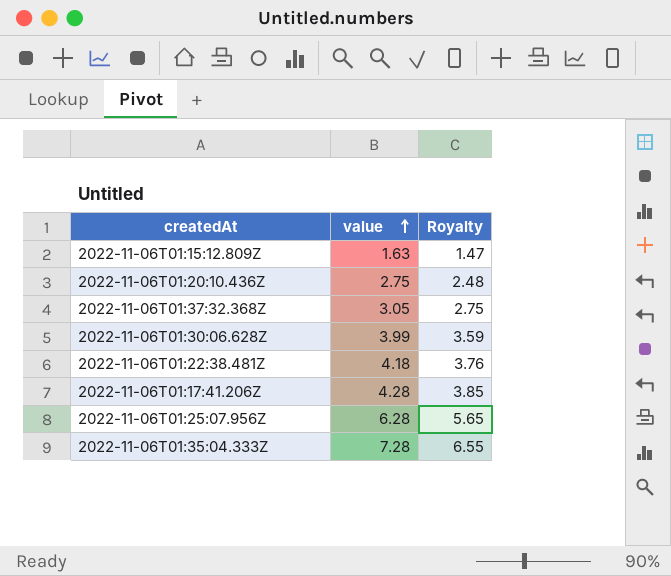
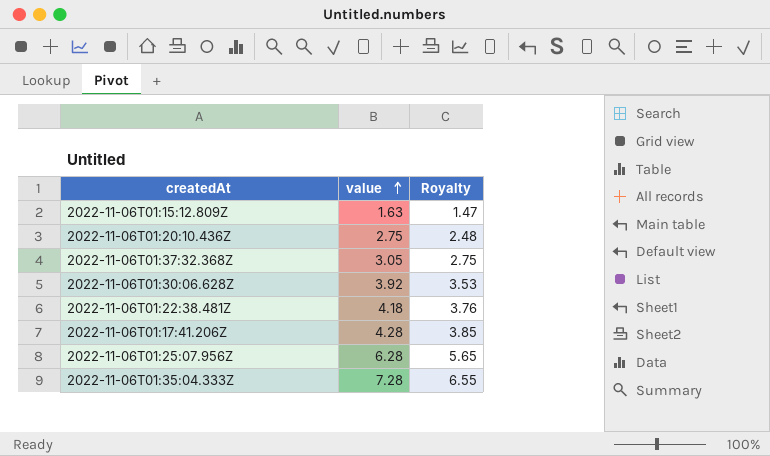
2022-11-06T01:30:06.628Z | value: 3.99 -> 3.92
2022-11-06T01:30:06.628Z | Royalty: 3.59 -> 3.53

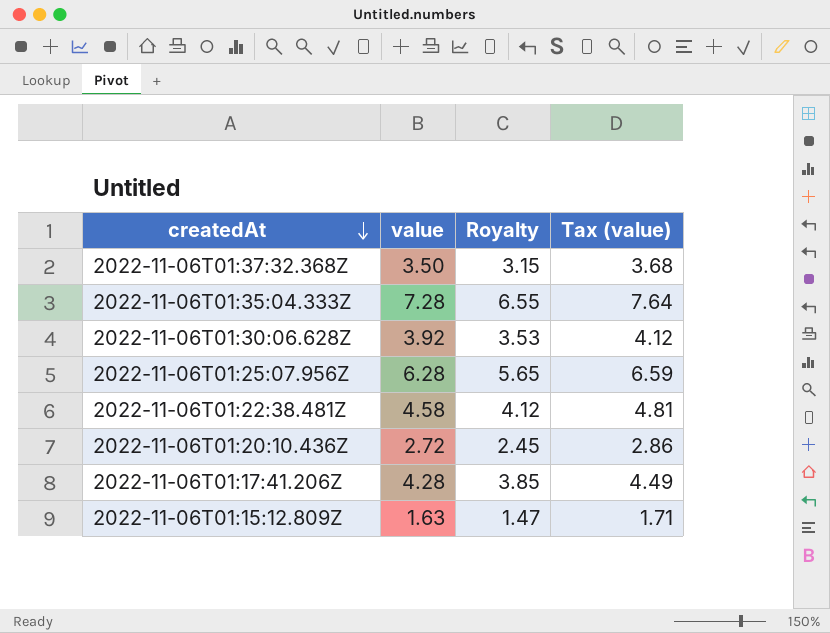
row order: value ascending -> createdAt descending
column Tax (value) | formula: none -> [value] * 1.05
2022-11-06T01:37:32.368Z | value: 3.05 -> 3.50
2022-11-06T01:37:32.368Z | Royalty: 2.75 -> 3.15
2022-11-06T01:22:38.481Z | value: 4.18 -> 4.58
2022-11-06T01:22:38.481Z | Royalty: 3.76 -> 4.12
2022-11-06T01:20:10.436Z | value: 2.75 -> 2.72
2022-11-06T01:20:10.436Z | Royalty: 2.48 -> 2.45

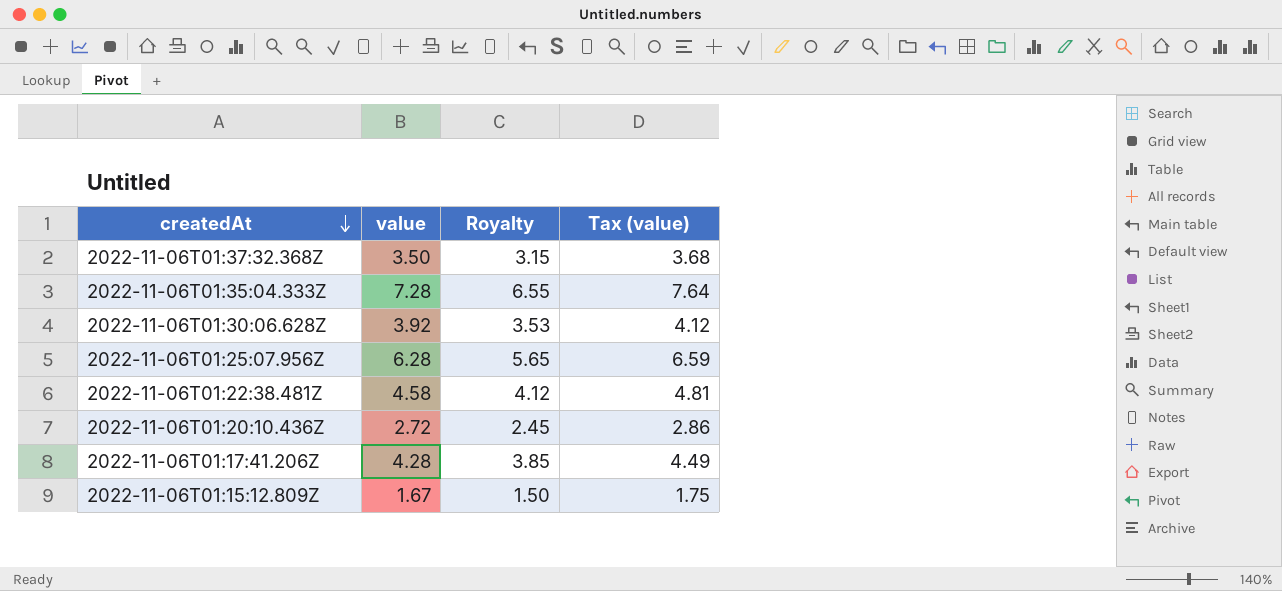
2022-11-06T01:15:12.809Z | value: 1.63 -> 1.67
2022-11-06T01:15:12.809Z | Royalty: 1.47 -> 1.50
2022-11-06T01:15:12.809Z | Tax (value): 1.71 -> 1.75

